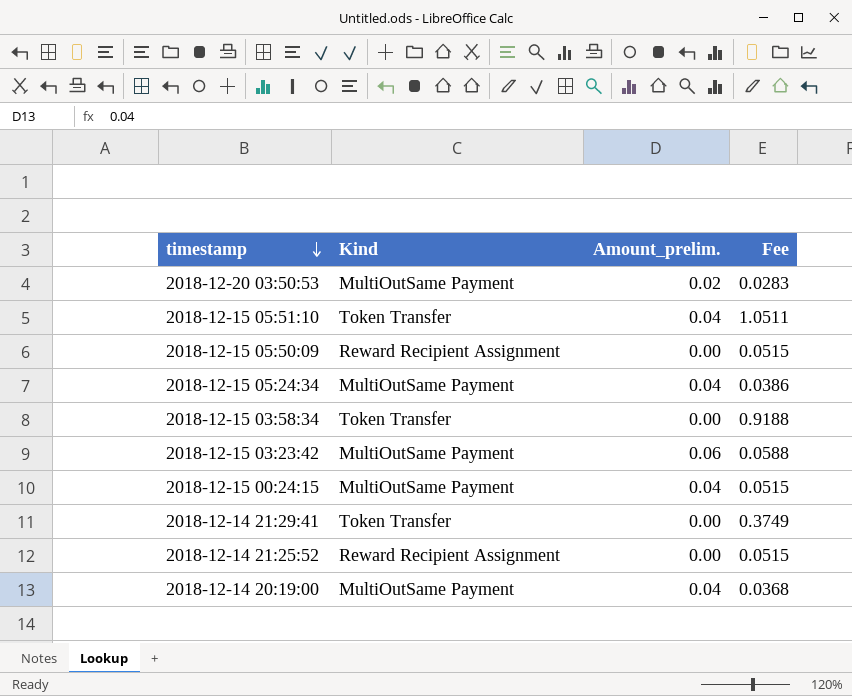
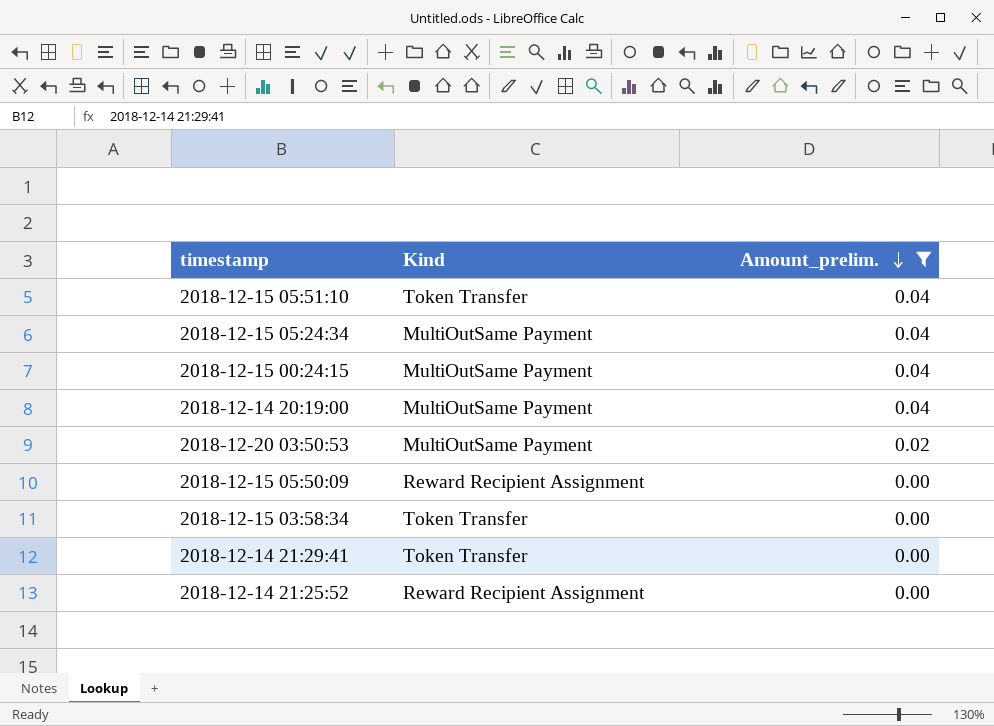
filter: none -> Amount_prelim. != 0.06
row order: timestamp descending -> Amount_prelim. descending
column Fee | position: 4 -> none

